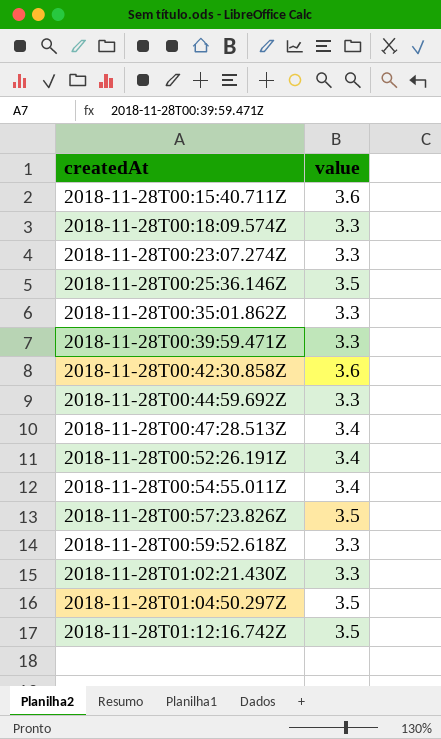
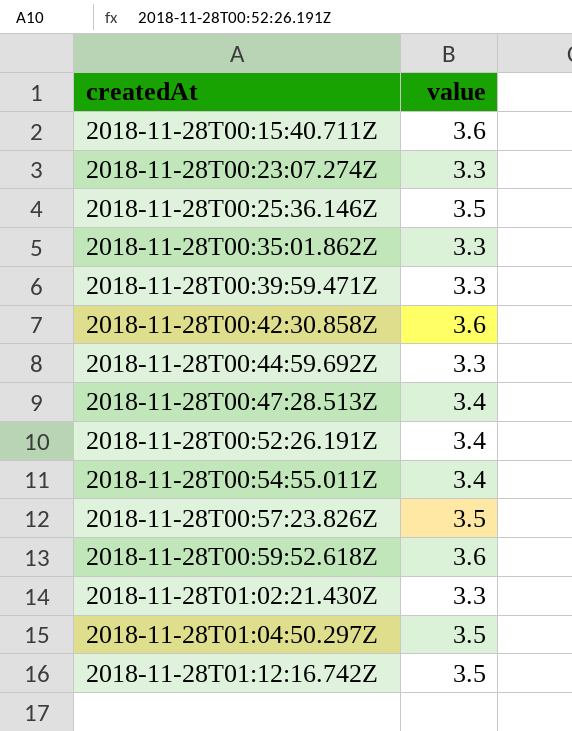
row 2018-11-28T00:18:09.574Z: 3.3 -> none
2018-11-28T00:59:52.618Z | value: 3.3 -> 3.6

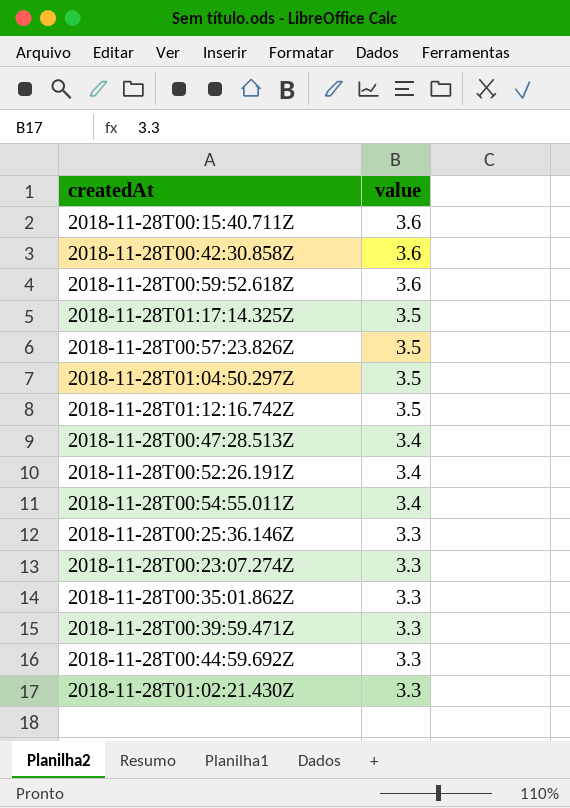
row order: createdAt ascending -> value descending
row 2018-11-28T01:17:14.325Z: none -> 3.5
2018-11-28T00:25:36.146Z | value: 3.5 -> 3.3

